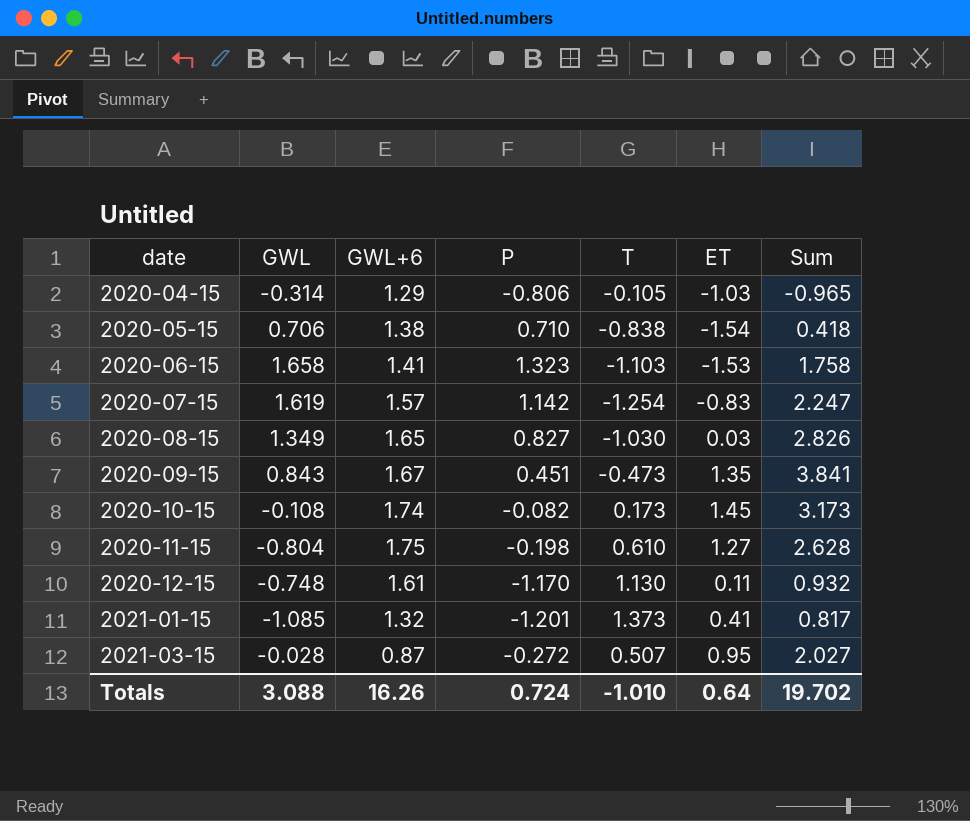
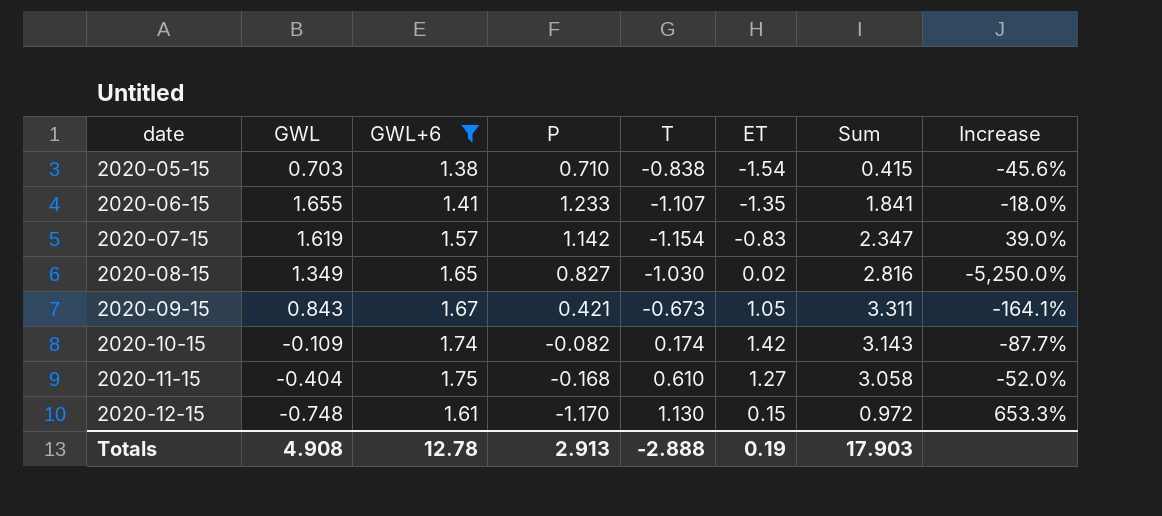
filter: none -> GWL+6 >= 1.38
column Increase | formula: none -> ([T] - [ET]) / [ET]
2020-05-15 | GWL: 0.706 -> 0.703
2020-05-15 | Sum: 0.418 -> 0.415
2020-06-15 | GWL: 1.658 -> 1.655
2020-06-15 | P: 1.323 -> 1.233
2020-06-15 | T: -1.103 -> -1.107
2020-06-15 | ET: -1.53 -> -1.35
2020-06-15 | Sum: 1.758 -> 1.841
2020-07-15 | T: -1.254 -> -1.154
2020-07-15 | Sum: 2.247 -> 2.347
2020-08-15 | ET: 0.03 -> 0.02
2020-08-15 | Sum: 2.826 -> 2.816
2020-09-15 | P: 0.451 -> 0.421
2020-09-15 | T: -0.473 -> -0.673
2020-09-15 | ET: 1.35 -> 1.05
2020-09-15 | Sum: 3.841 -> 3.311
2020-10-15 | GWL: -0.108 -> -0.109
2020-10-15 | T: 0.173 -> 0.174
2020-10-15 | ET: 1.45 -> 1.42
2020-10-15 | Sum: 3.173 -> 3.143
2020-11-15 | GWL: -0.804 -> -0.404
2020-11-15 | P: -0.198 -> -0.168
2020-11-15 | Sum: 2.628 -> 3.058
2020-12-15 | ET: 0.11 -> 0.15
2020-12-15 | Sum: 0.932 -> 0.972
Totals | GWL: 3.088 -> 4.908
Totals | GWL+6: 16.26 -> 12.78
Totals | P: 0.724 -> 2.913
Totals | T: -1.010 -> -2.888
Totals | ET: 0.64 -> 0.19
Totals | Sum: 19.702 -> 17.903

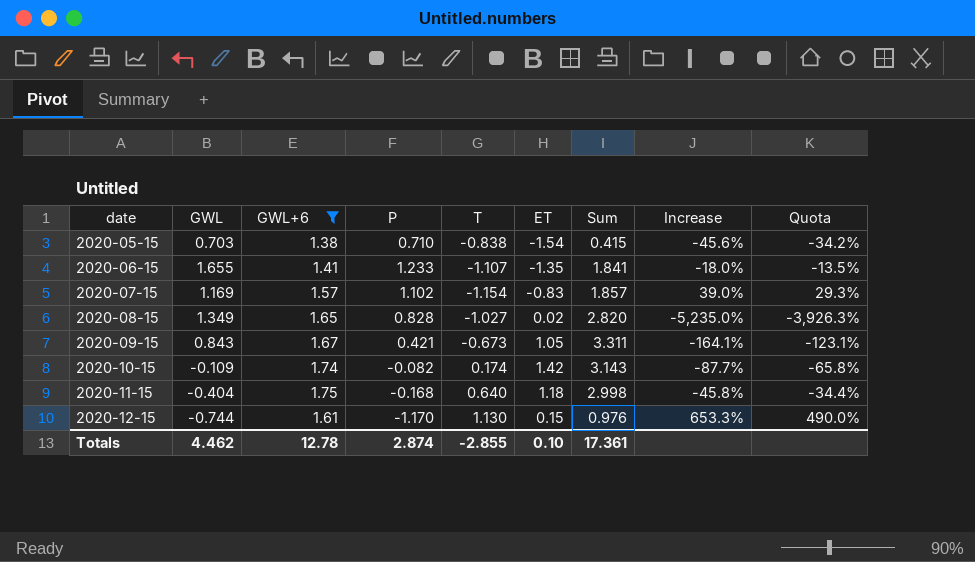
column Quota | formula: none -> [Increase] * 0.75
2020-07-15 | GWL: 1.619 -> 1.169
2020-07-15 | P: 1.142 -> 1.102
2020-07-15 | Sum: 2.347 -> 1.857
2020-08-15 | P: 0.827 -> 0.828
2020-08-15 | T: -1.030 -> -1.027
2020-08-15 | Sum: 2.816 -> 2.820
2020-08-15 | Increase: -5,250.0% -> -5,235.0%
2020-11-15 | T: 0.610 -> 0.640
2020-11-15 | ET: 1.27 -> 1.18
2020-11-15 | Sum: 3.058 -> 2.998
2020-11-15 | Increase: -52.0% -> -45.8%
2020-12-15 | GWL: -0.748 -> -0.744
2020-12-15 | Sum: 0.972 -> 0.976
Totals | GWL: 4.908 -> 4.462
Totals | P: 2.913 -> 2.874
Totals | T: -2.888 -> -2.855
Totals | ET: 0.19 -> 0.10
Totals | Sum: 17.903 -> 17.361

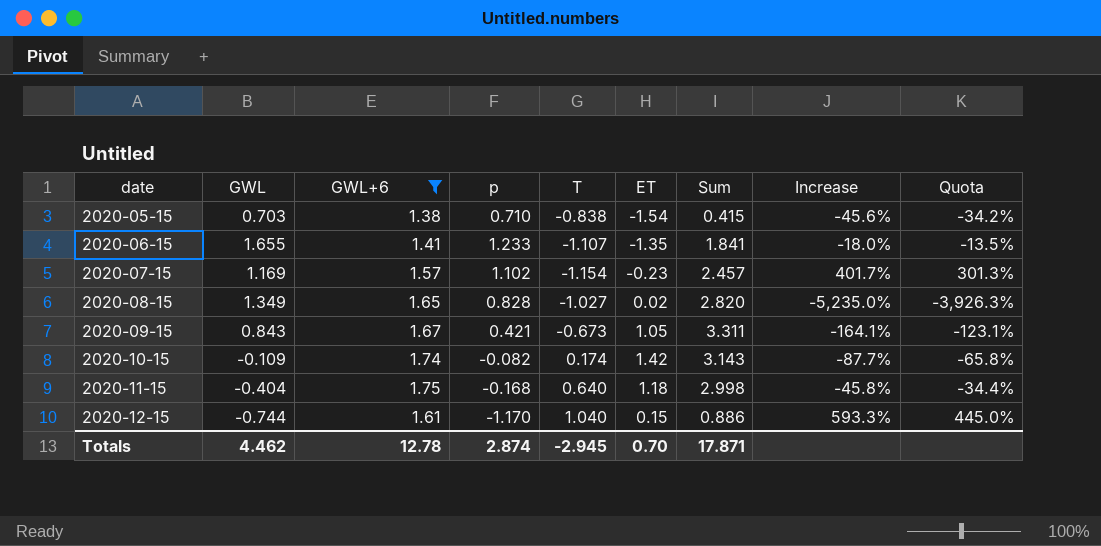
column name: P -> p
2020-07-15 | ET: -0.83 -> -0.23
2020-07-15 | Sum: 1.857 -> 2.457
2020-07-15 | Increase: 39.0% -> 401.7%
2020-07-15 | Quota: 29.3% -> 301.3%
2020-12-15 | T: 1.130 -> 1.040
2020-12-15 | Sum: 0.976 -> 0.886
2020-12-15 | Increase: 653.3% -> 593.3%
2020-12-15 | Quota: 490.0% -> 445.0%
Totals | T: -2.855 -> -2.945
Totals | ET: 0.10 -> 0.70
Totals | Sum: 17.361 -> 17.871

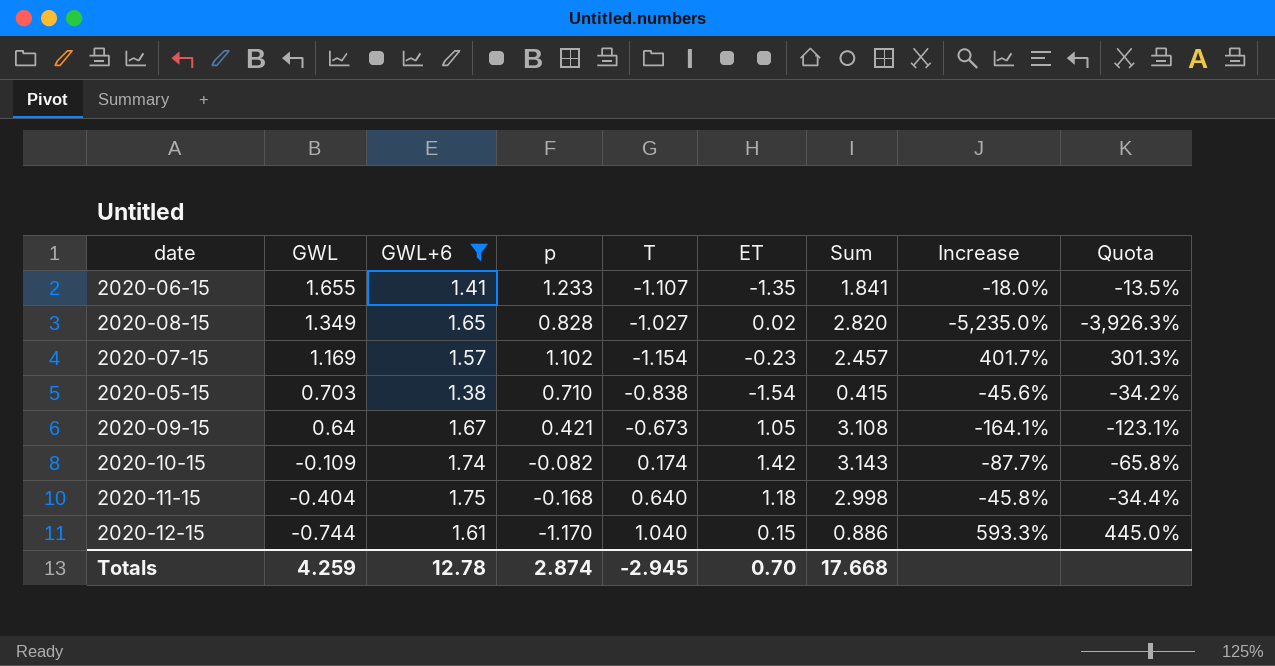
row order: date ascending -> GWL descending
2020-09-15 | GWL: 0.843 -> 0.64
2020-09-15 | Sum: 3.311 -> 3.108
Totals | GWL: 4.462 -> 4.259
Totals | Sum: 17.871 -> 17.668

